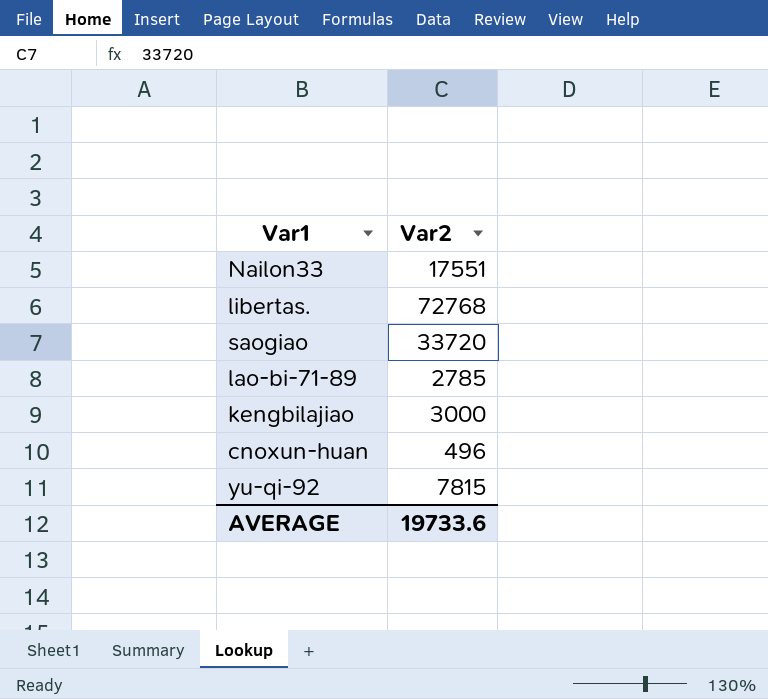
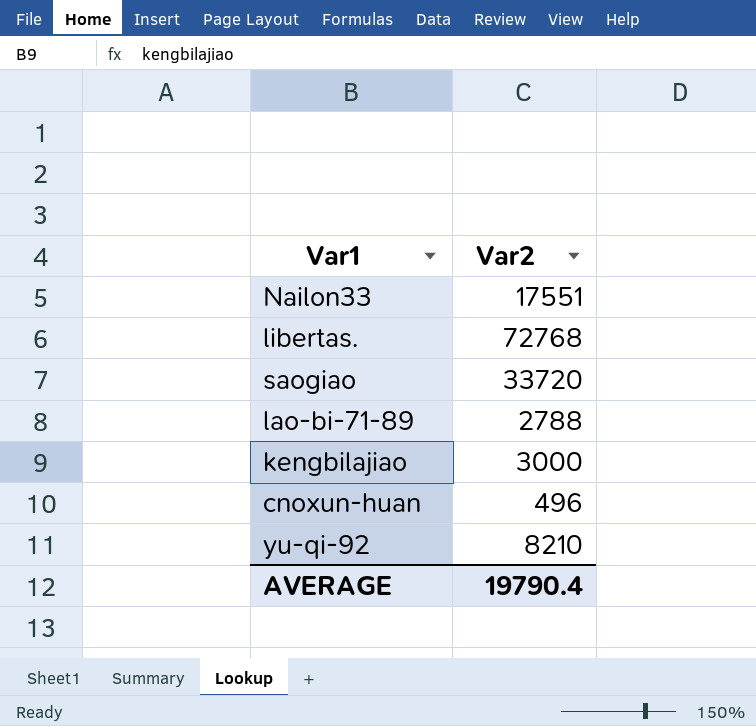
lao-bi-71-89 | Var2: 2785 -> 2788
yu-qi-92 | Var2: 7815 -> 8210
AVERAGE | Var2: 19733.6 -> 19790.4

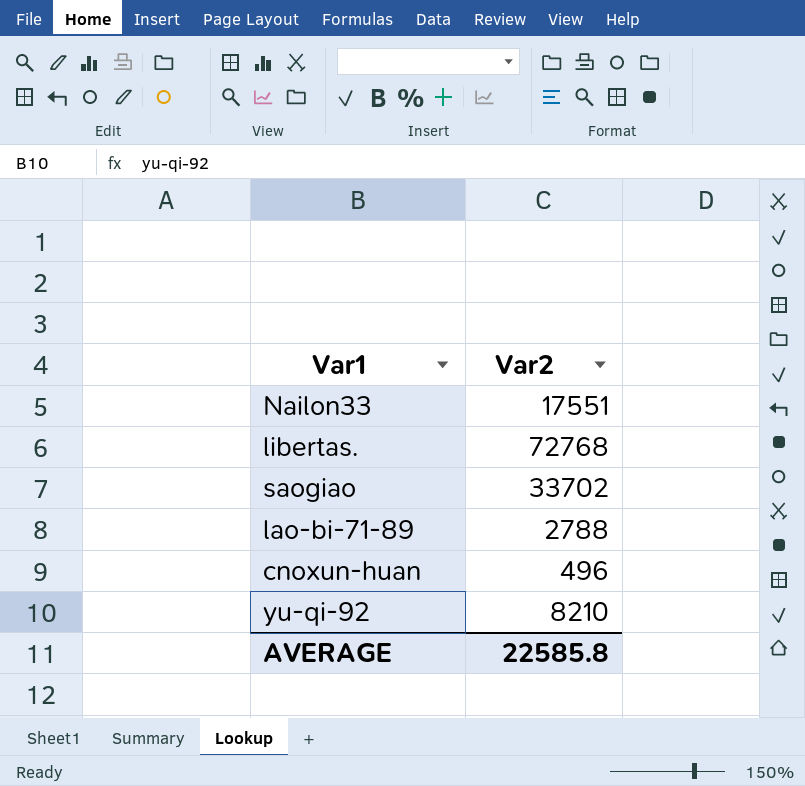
row kengbilajiao: 3000 -> none
saogiao | Var2: 33720 -> 33702
AVERAGE | Var2: 19790.4 -> 22585.8

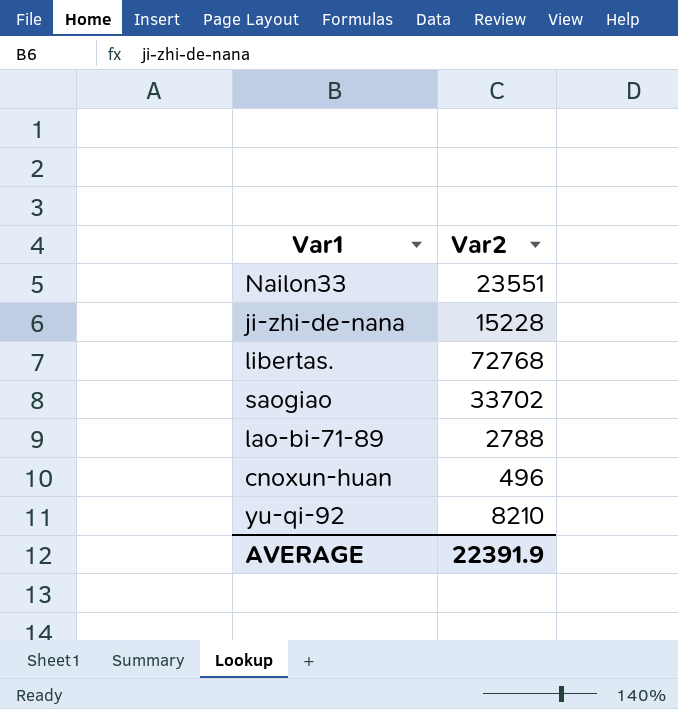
Nailon33 | Var2: 17551 -> 23551
row ji-zhi-de-nana: none -> 15228
AVERAGE | Var2: 22585.8 -> 22391.9

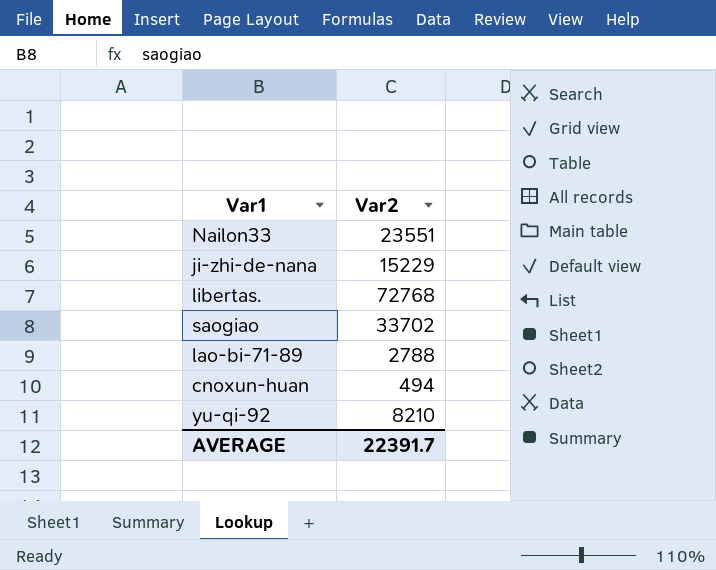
ji-zhi-de-nana | Var2: 15228 -> 15229
cnoxun-huan | Var2: 496 -> 494
AVERAGE | Var2: 22391.9 -> 22391.7

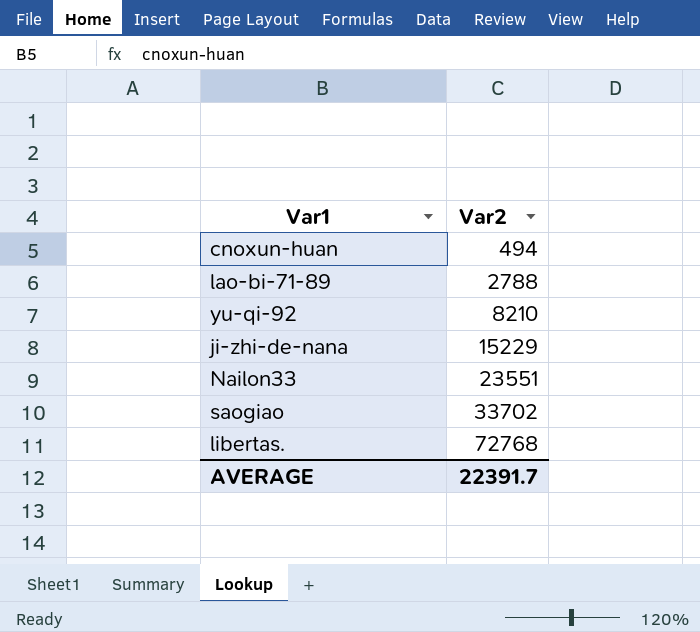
row order: none -> Var2 ascending

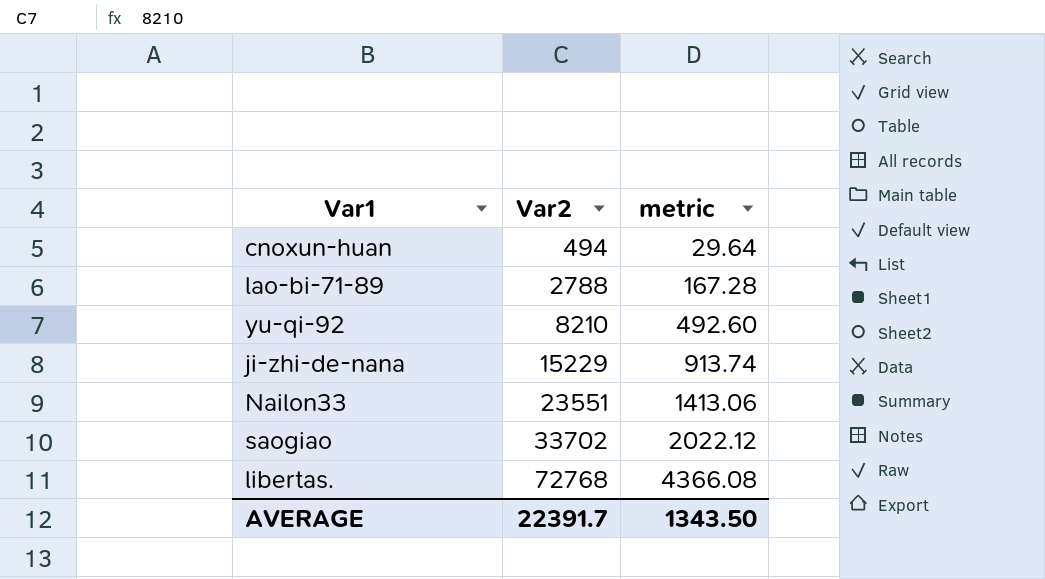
column metric | formula: none -> [Var2] * 0.06

